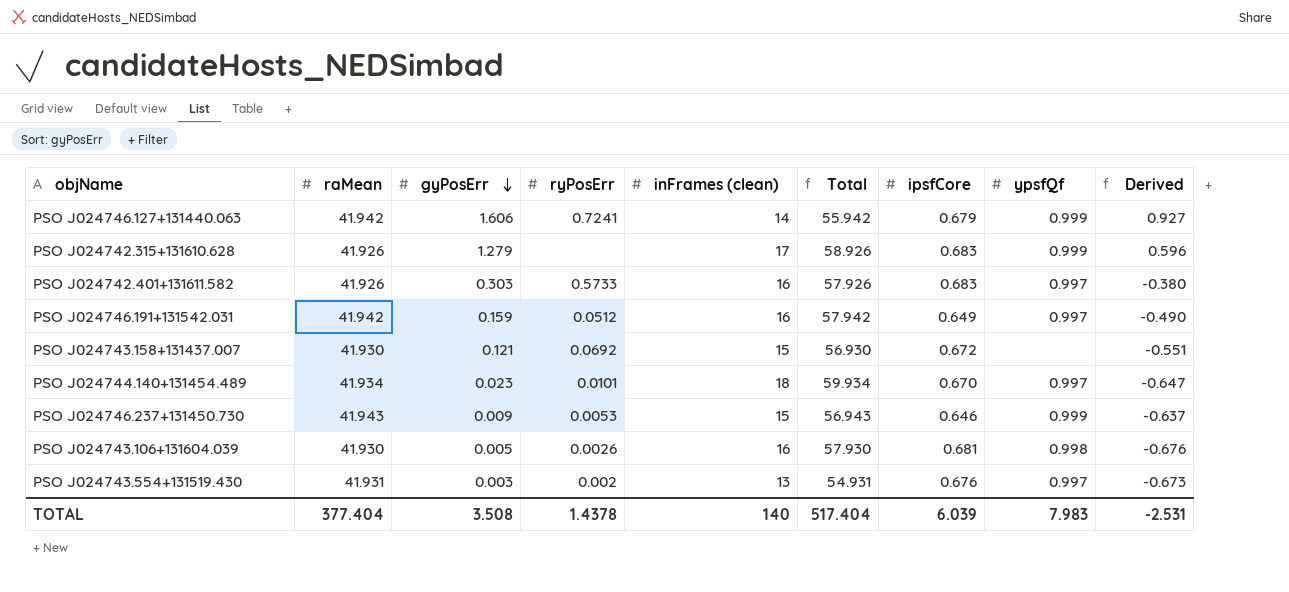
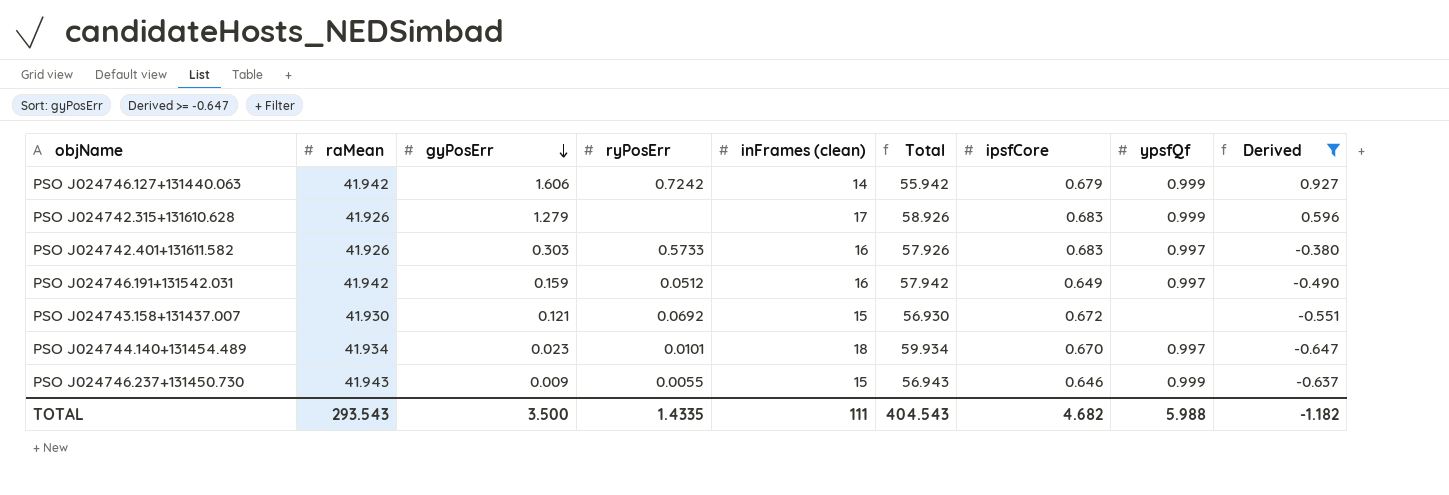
filter: none -> Derived >= -0.647
PSO J024746.127+131440.063 | ryPosErr: 0.7241 -> 0.7242
PSO J024746.237+131450.730 | ryPosErr: 0.0053 -> 0.0055
TOTAL | raMean: 377.404 -> 293.543
TOTAL | gyPosErr: 3.508 -> 3.500
TOTAL | ryPosErr: 1.4378 -> 1.4335
TOTAL | inFrames (clean): 140 -> 111
TOTAL | Total: 517.404 -> 404.543
TOTAL | ipsfCore: 6.039 -> 4.682
TOTAL | ypsfQf: 7.983 -> 5.988
TOTAL | Derived: -2.531 -> -1.182

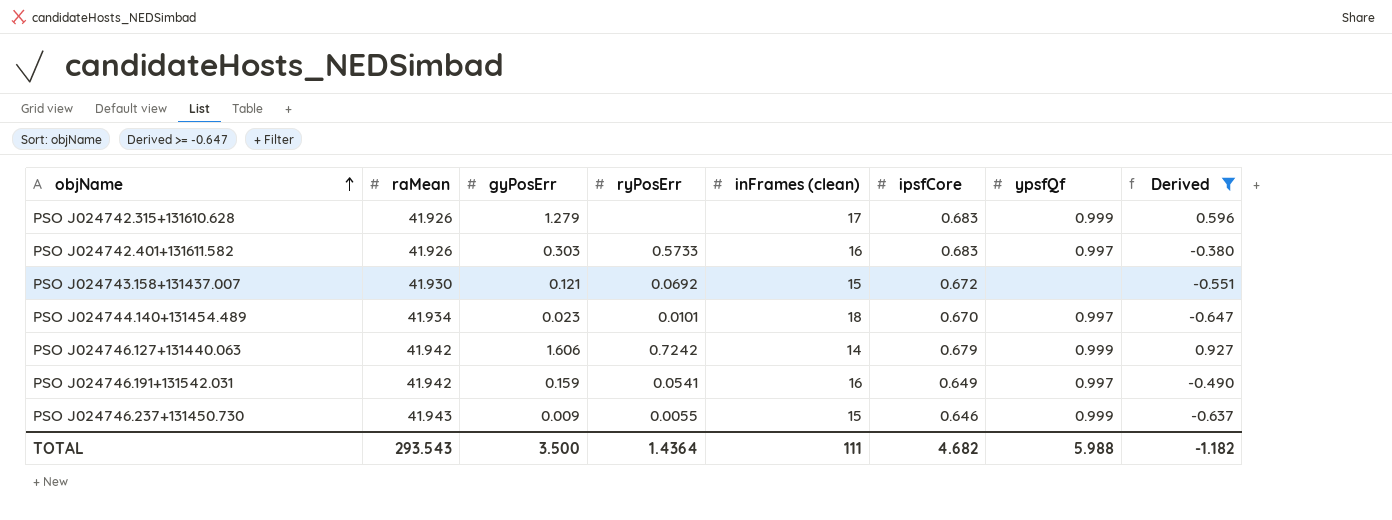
row order: gyPosErr descending -> objName ascending
column Total | formula: [raMean] + [inFrames (clean)] -> none
PSO J024746.191+131542.031 | ryPosErr: 0.0512 -> 0.0541
TOTAL | ryPosErr: 1.4335 -> 1.4364

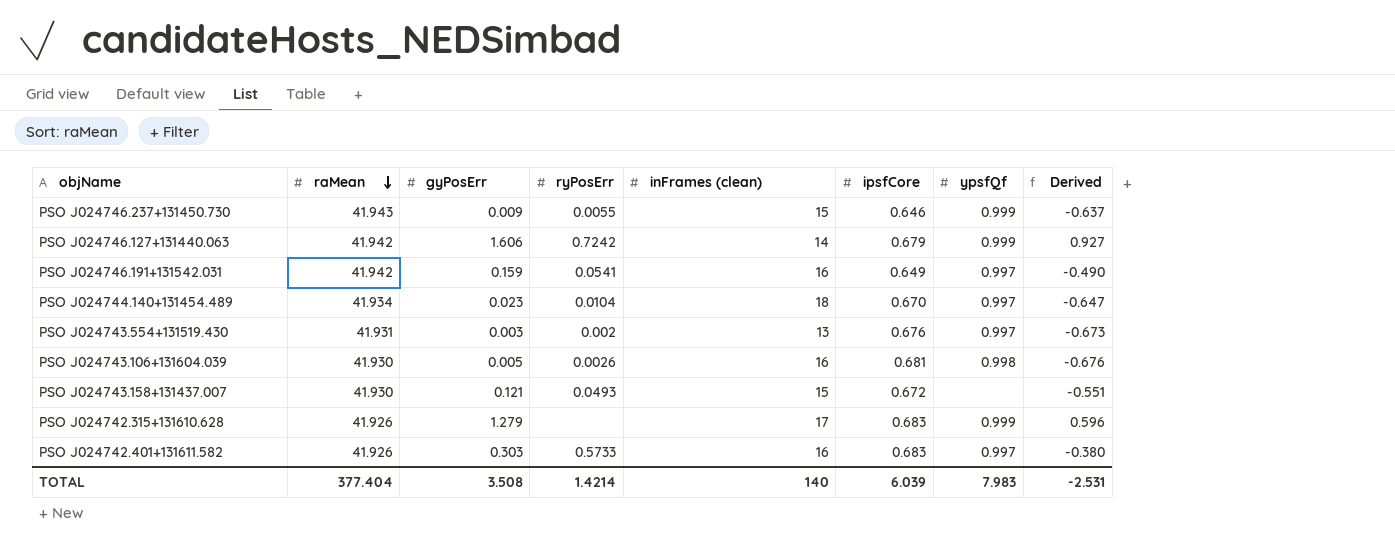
filter: Derived >= -0.647 -> none
row order: objName ascending -> raMean descending
PSO J024744.140+131454.489 | ryPosErr: 0.0101 -> 0.0104
PSO J024743.158+131437.007 | ryPosErr: 0.0692 -> 0.0493
TOTAL | raMean: 293.543 -> 377.404
TOTAL | gyPosErr: 3.500 -> 3.508
TOTAL | ryPosErr: 1.4364 -> 1.4214
TOTAL | inFrames (clean): 111 -> 140
TOTAL | ipsfCore: 4.682 -> 6.039
TOTAL | ypsfQf: 5.988 -> 7.983
TOTAL | Derived: -1.182 -> -2.531

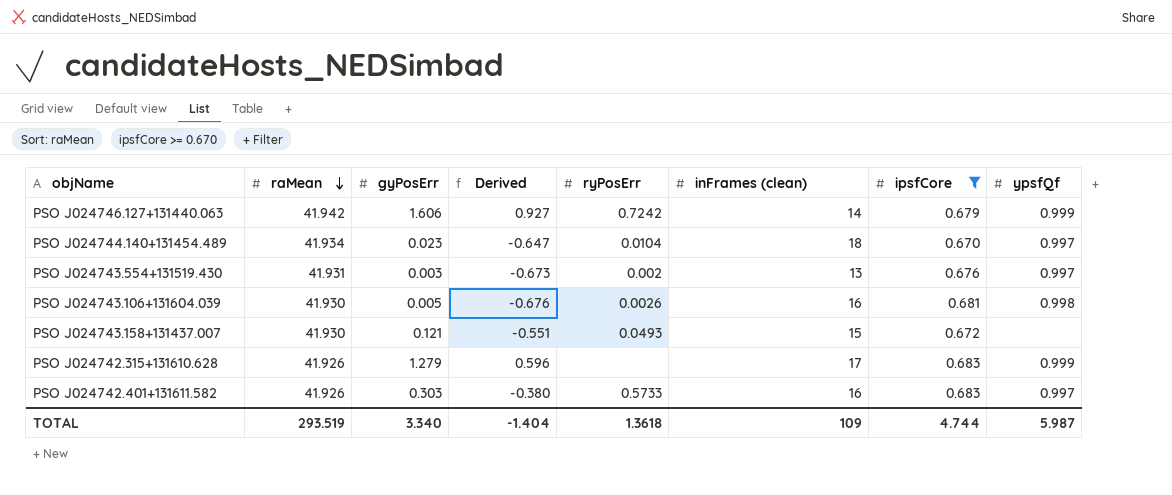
filter: none -> ipsfCore >= 0.670
column Derived | position: 8 -> 4
TOTAL | raMean: 377.404 -> 293.519
TOTAL | gyPosErr: 3.508 -> 3.340
TOTAL | Derived: -2.531 -> -1.404
TOTAL | ryPosErr: 1.4214 -> 1.3618
TOTAL | inFrames (clean): 140 -> 109
TOTAL | ipsfCore: 6.039 -> 4.744
TOTAL | ypsfQf: 7.983 -> 5.987

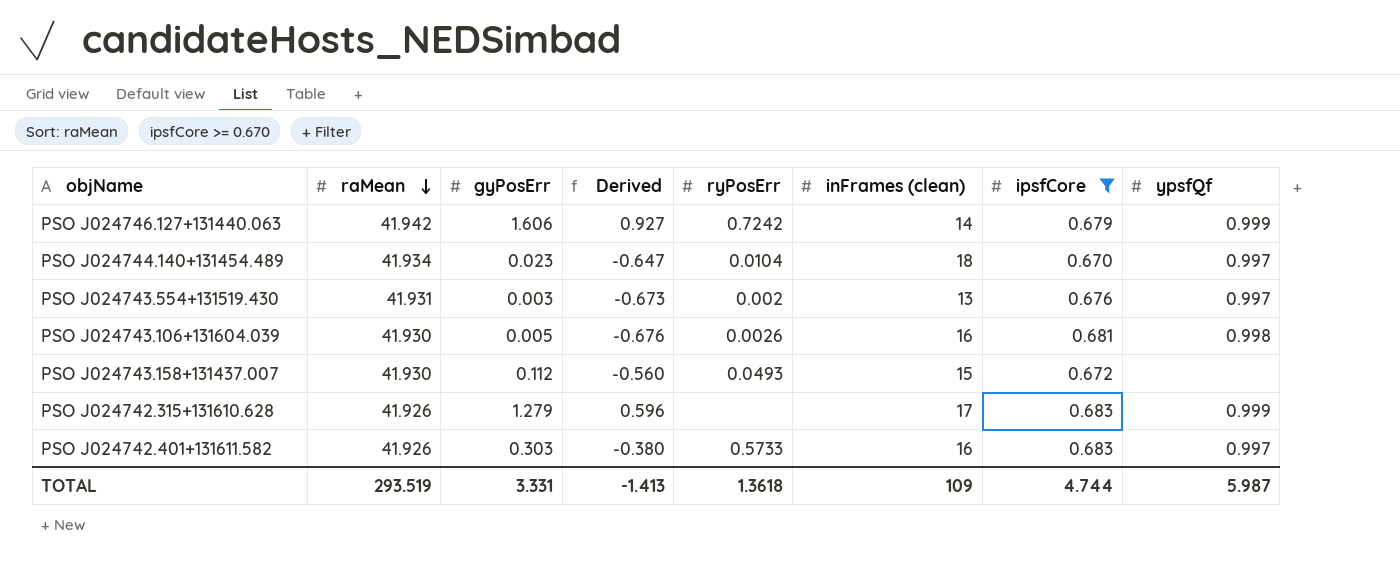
PSO J024743.158+131437.007 | gyPosErr: 0.121 -> 0.112
PSO J024743.158+131437.007 | Derived: -0.551 -> -0.560
TOTAL | gyPosErr: 3.340 -> 3.331
TOTAL | Derived: -1.404 -> -1.413

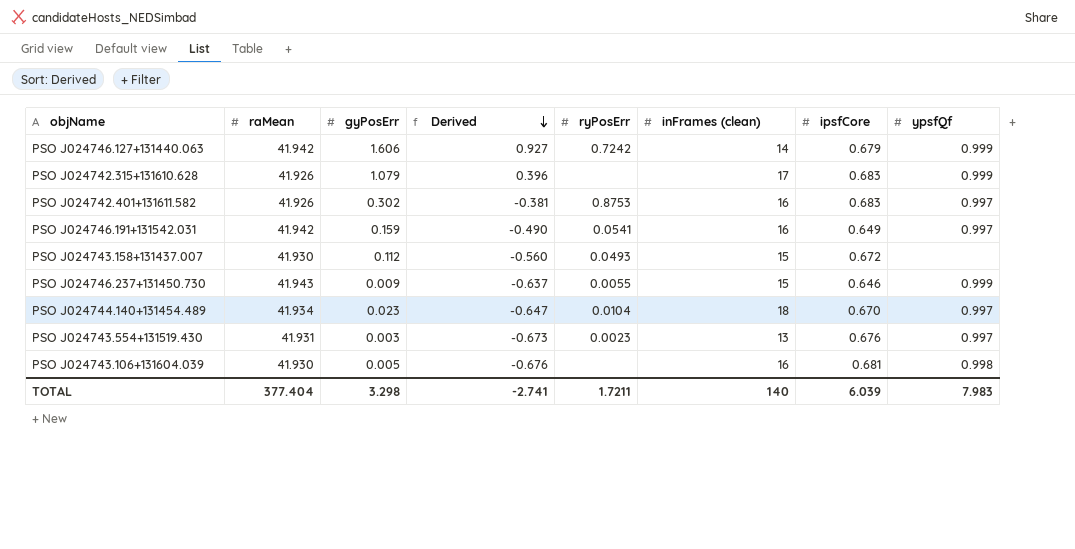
filter: ipsfCore >= 0.670 -> none
row order: raMean descending -> Derived descending
PSO J024742.315+131610.628 | gyPosErr: 1.279 -> 1.079
PSO J024742.315+131610.628 | Derived: 0.596 -> 0.396
PSO J024742.401+131611.582 | gyPosErr: 0.303 -> 0.302
PSO J024742.401+131611.582 | Derived: -0.380 -> -0.381
PSO J024742.401+131611.582 | ryPosErr: 0.5733 -> 0.8753
PSO J024743.554+131519.430 | ryPosErr: 0.002 -> 0.0023
PSO J024743.106+131604.039 | ryPosErr: 0.0026 -> none
TOTAL | raMean: 293.519 -> 377.404
TOTAL | gyPosErr: 3.331 -> 3.298
TOTAL | Derived: -1.413 -> -2.741
TOTAL | ryPosErr: 1.3618 -> 1.7211
TOTAL | inFrames (clean): 109 -> 140
TOTAL | ipsfCore: 4.744 -> 6.039
TOTAL | ypsfQf: 5.987 -> 7.983

